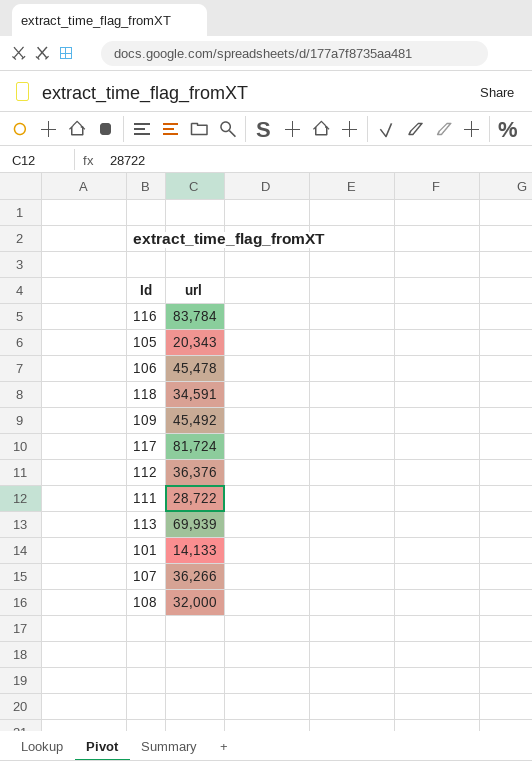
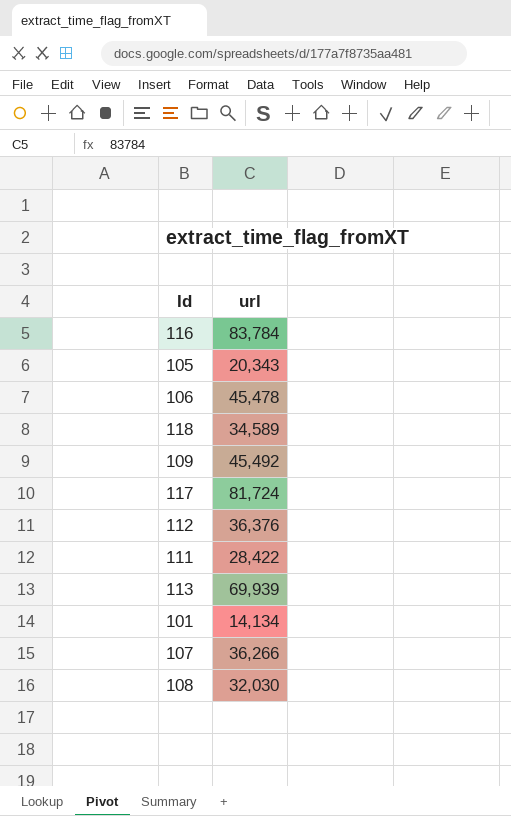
118 | url: 34,591 -> 34,589
111 | url: 28,722 -> 28,422
101 | url: 14,133 -> 14,134
108 | url: 32,000 -> 32,030

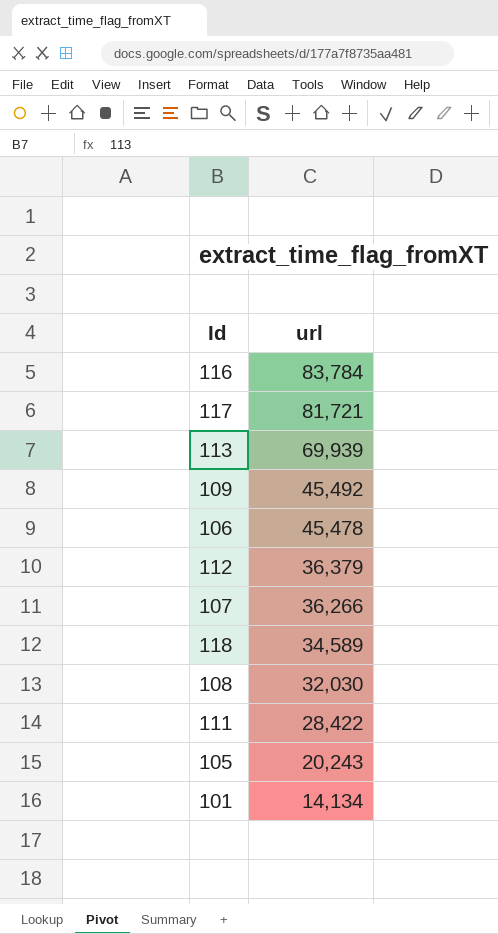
row order: none -> url descending
117 | url: 81,724 -> 81,721
112 | url: 36,376 -> 36,379
105 | url: 20,343 -> 20,243

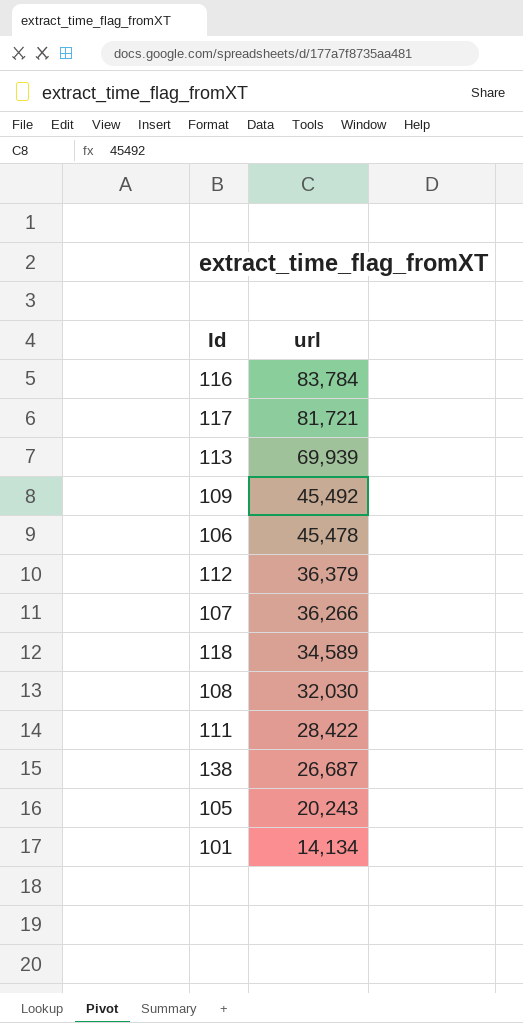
row 138: none -> 26,687

